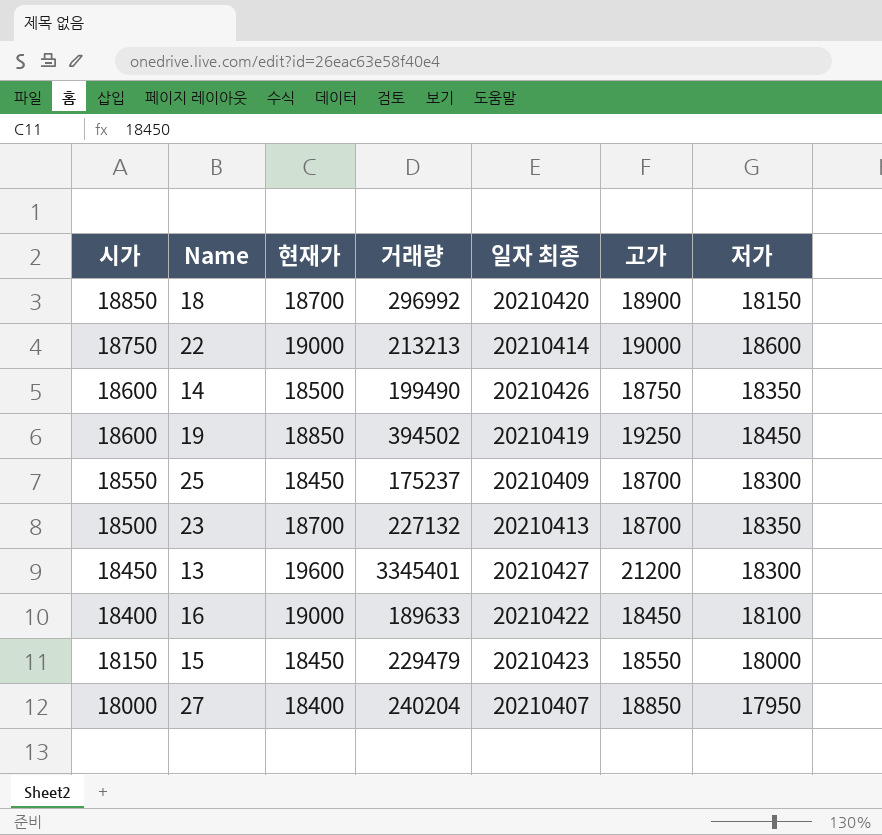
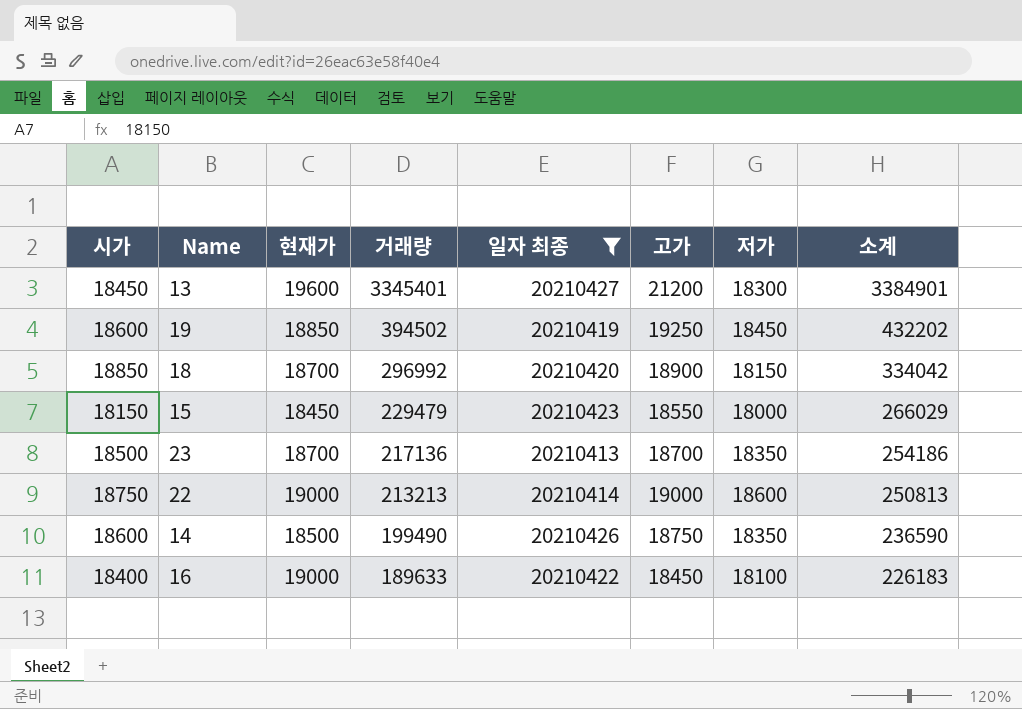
filter: none -> 일자 최종 >= 20210413
row order: 시가 descending -> 거래량 descending
column 소계 | formula: none -> [거래량] + [고가] + [저가]
23 | 거래량: 227132 -> 217136

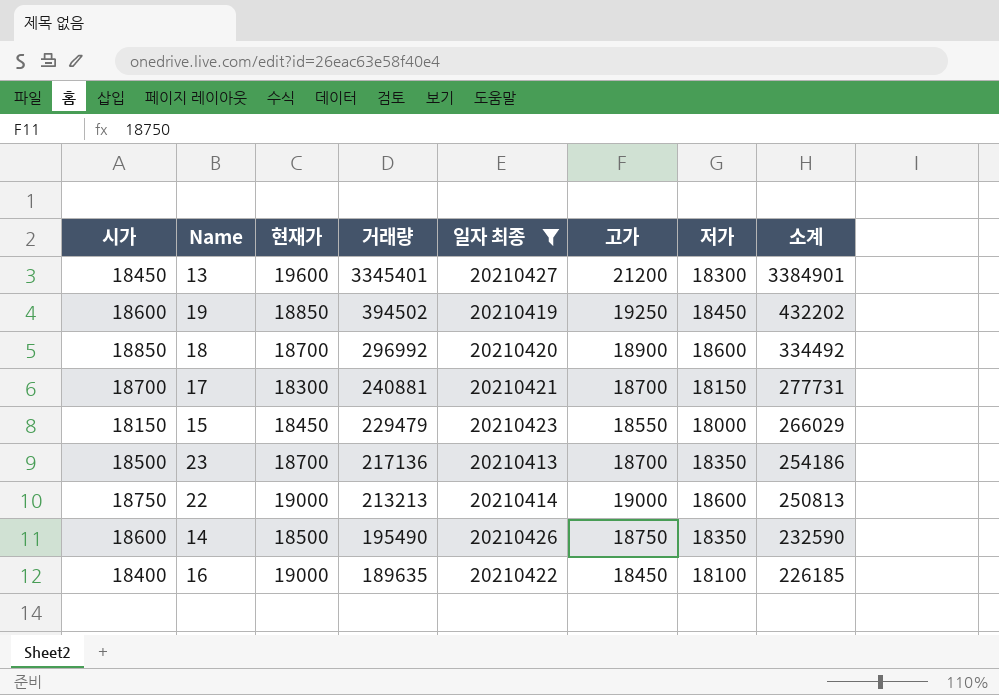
18 | 저가: 18150 -> 18600
18 | 소계: 334042 -> 334492
row 17: none -> 18700 | 18300 | 240881 | 20210421 | 18700 | 18150 | 277731
14 | 거래량: 199490 -> 195490
14 | 소계: 236590 -> 232590
16 | 거래량: 189633 -> 189635
16 | 소계: 226183 -> 226185

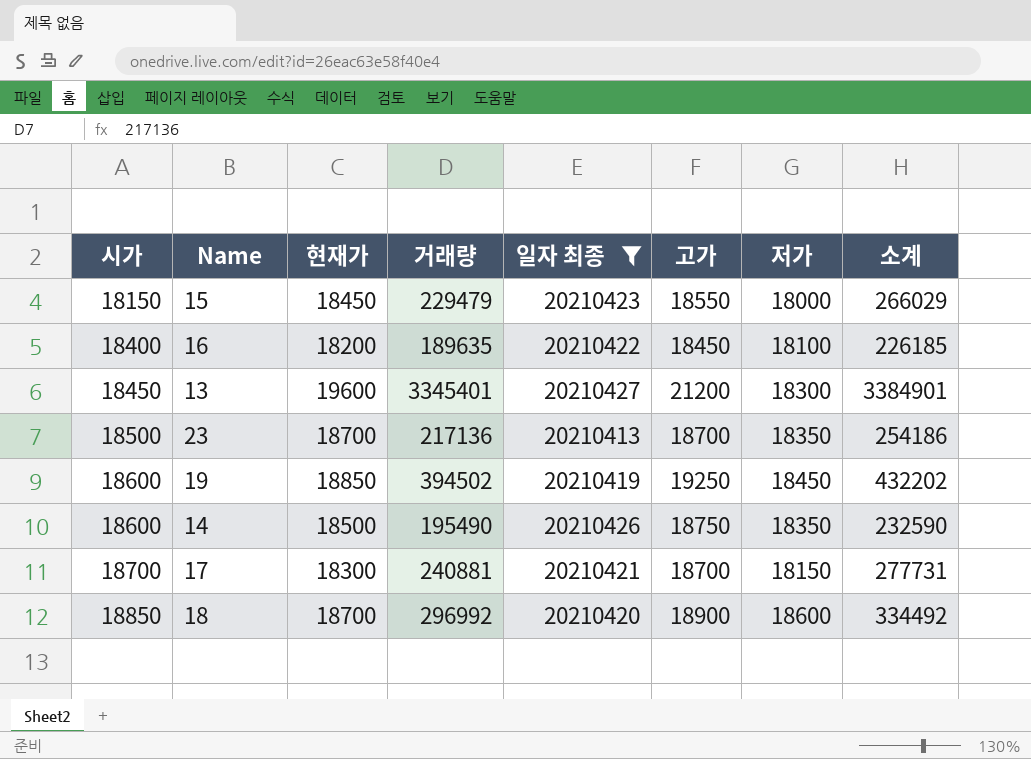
row order: 거래량 descending -> 시가 ascending
row 22: 18750 | 19000 | 213213 | 20210414 | 19000 | 18600 | 250813 -> none
16 | 현재가: 19000 -> 18200

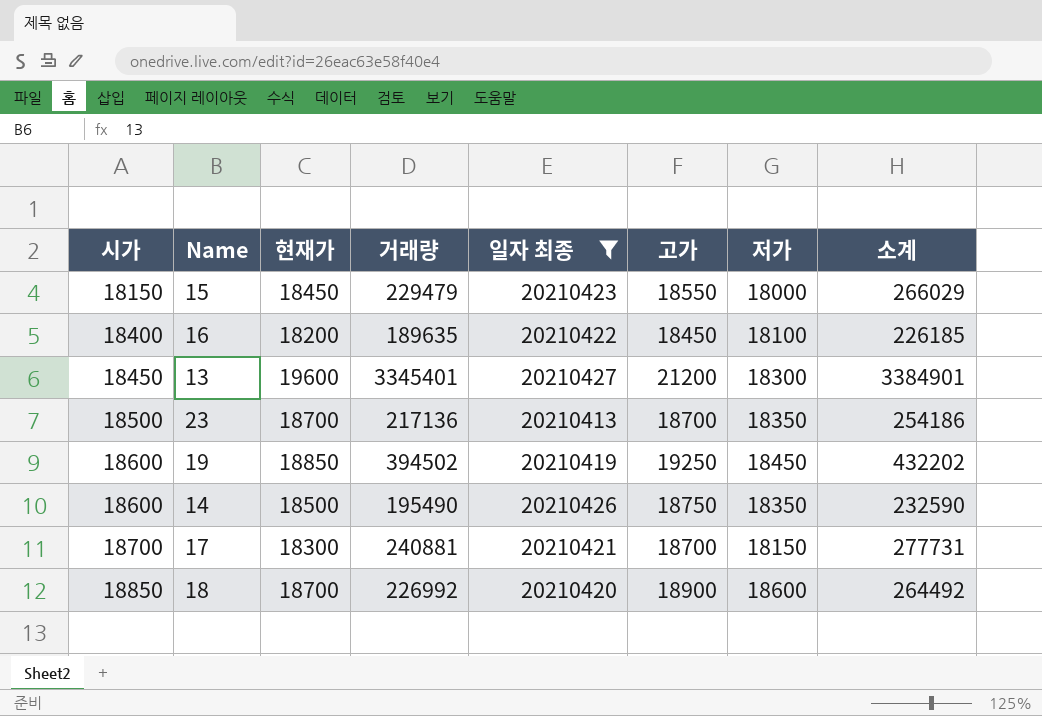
18 | 거래량: 296992 -> 226992
18 | 소계: 334492 -> 264492

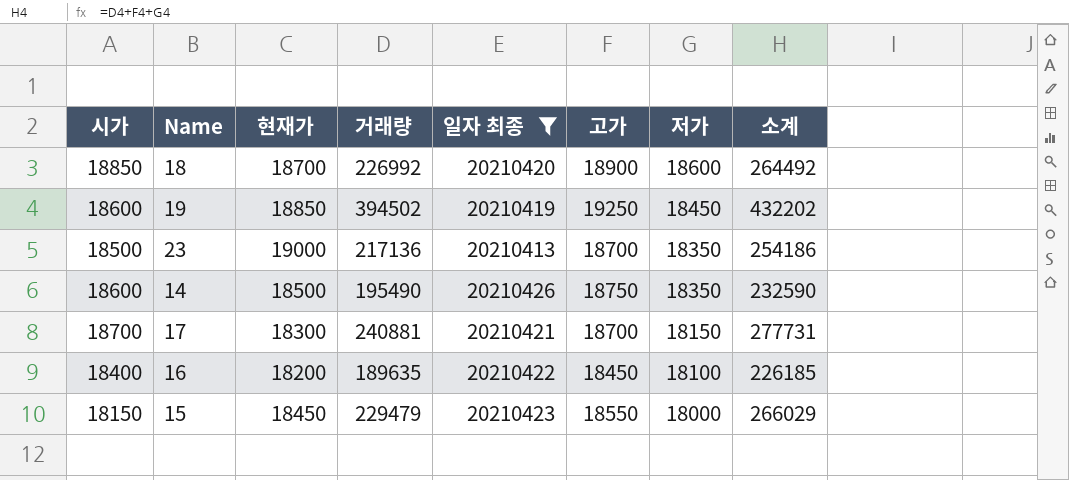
row order: 시가 ascending -> 저가 descending
row 13: 18450 | 19600 | 3345401 | 20210427 | 21200 | 18300 | 3384901 -> none
23 | 현재가: 18700 -> 19000

